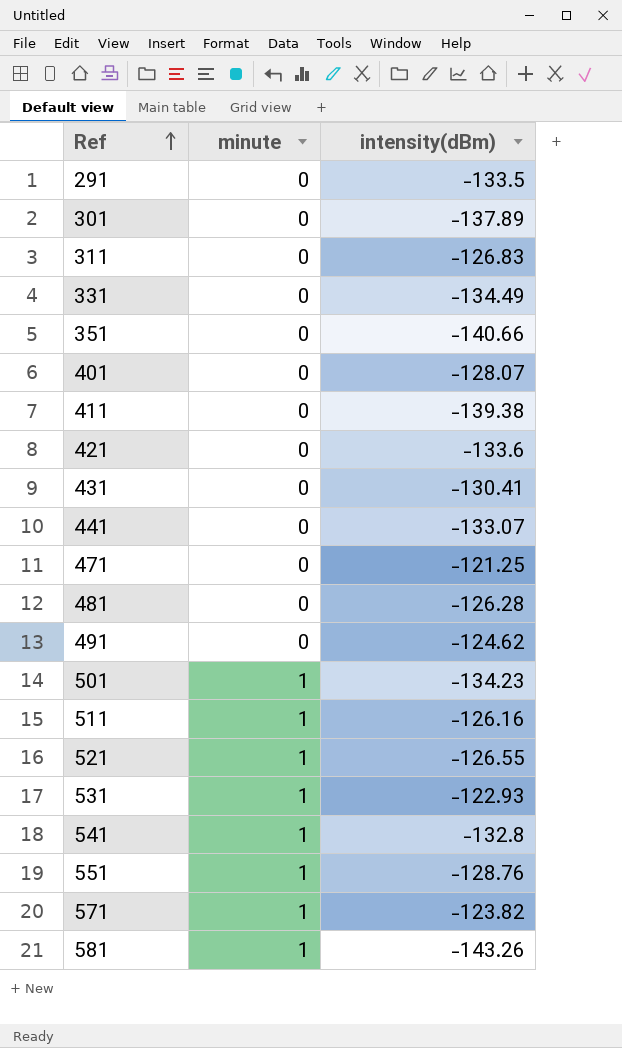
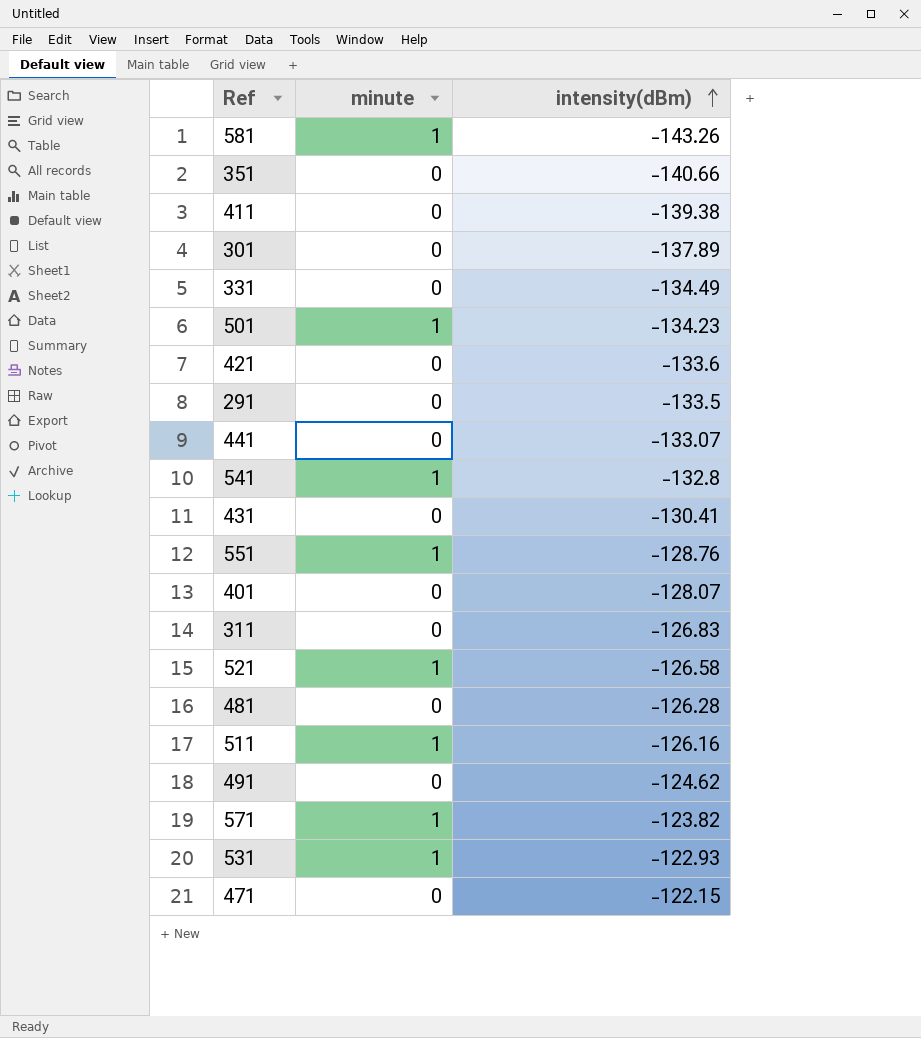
row order: Ref ascending -> intensity(dBm) ascending
521 | intensity(dBm): -126.55 -> -126.58
471 | intensity(dBm): -121.25 -> -122.15

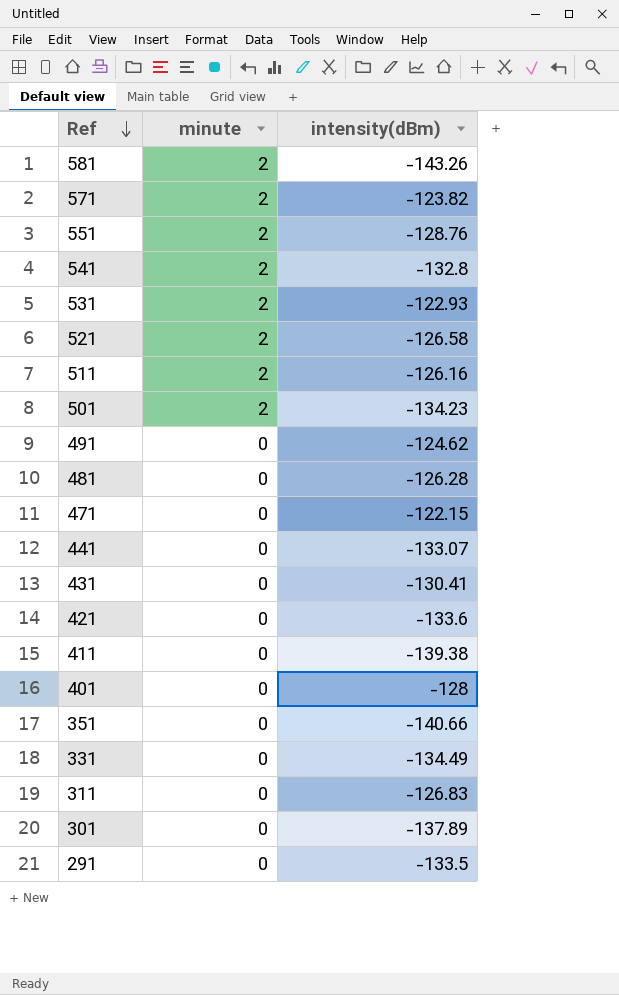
row order: intensity(dBm) ascending -> Ref descending
581 | minute: 1 -> 2
571 | minute: 1 -> 2
551 | minute: 1 -> 2
541 | minute: 1 -> 2
531 | minute: 1 -> 2
521 | minute: 1 -> 2
511 | minute: 1 -> 2
501 | minute: 1 -> 2
401 | intensity(dBm): -128.07 -> -128

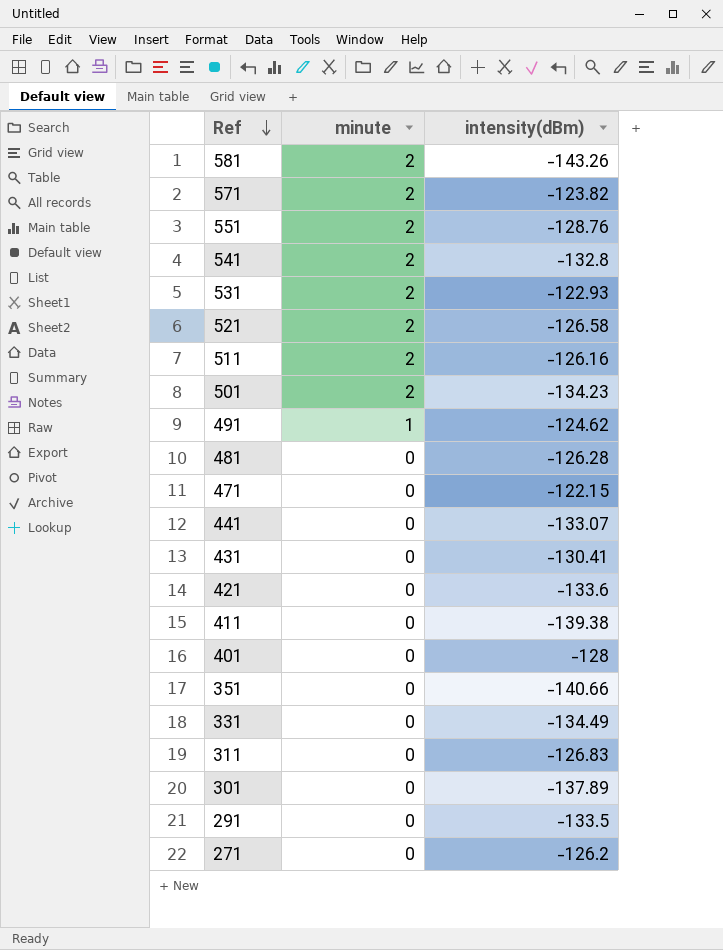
491 | minute: 0 -> 1
row 271: none -> 0 | -126.2

